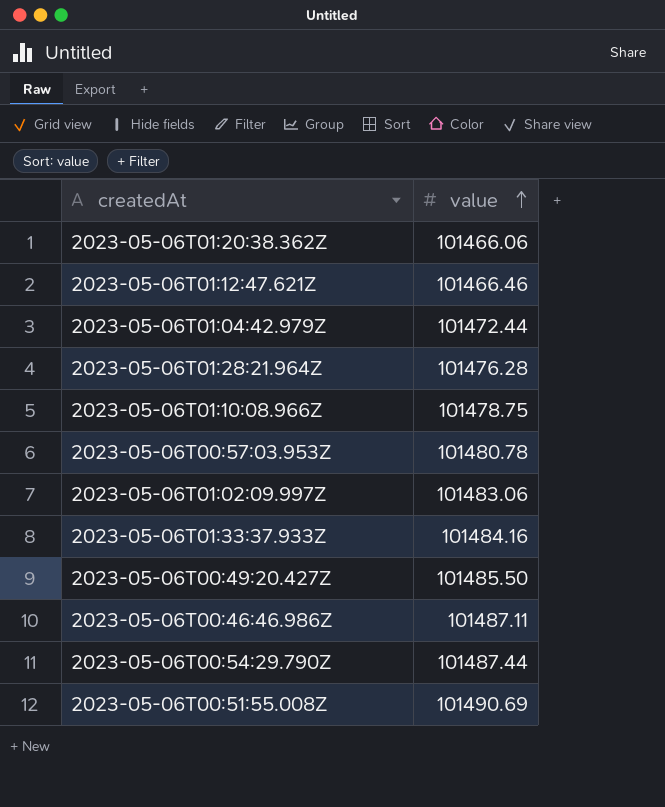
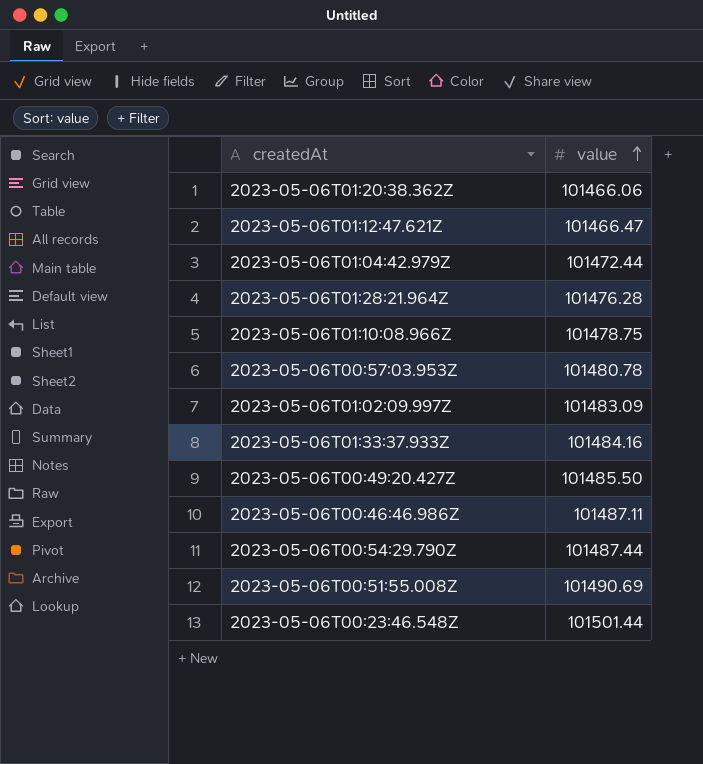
2023-05-06T01:12:47.621Z | value: 101466.46 -> 101466.47
2023-05-06T01:02:09.997Z | value: 101483.06 -> 101483.09
row 2023-05-06T00:23:46.548Z: none -> 101501.44

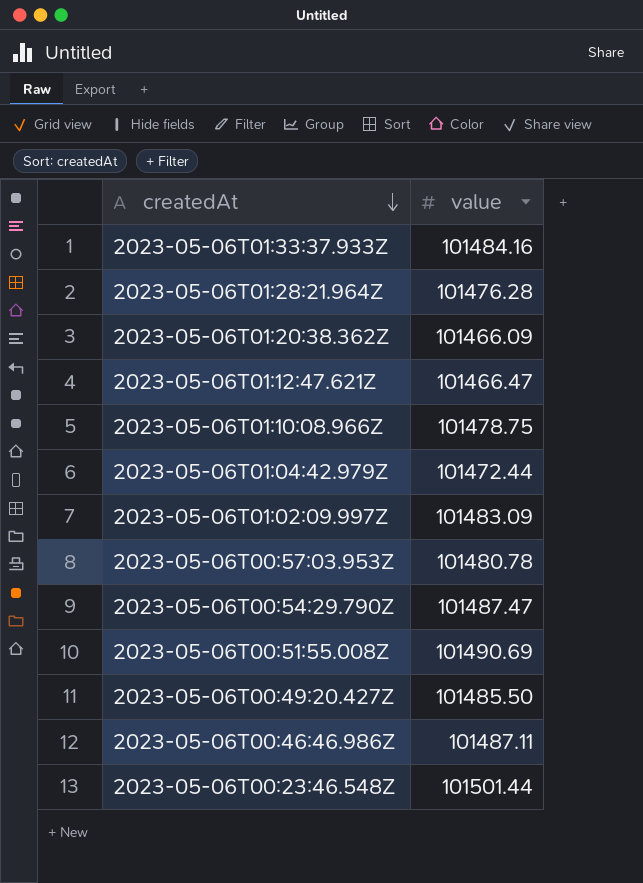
row order: value ascending -> createdAt descending
2023-05-06T01:20:38.362Z | value: 101466.06 -> 101466.09
2023-05-06T00:54:29.790Z | value: 101487.44 -> 101487.47

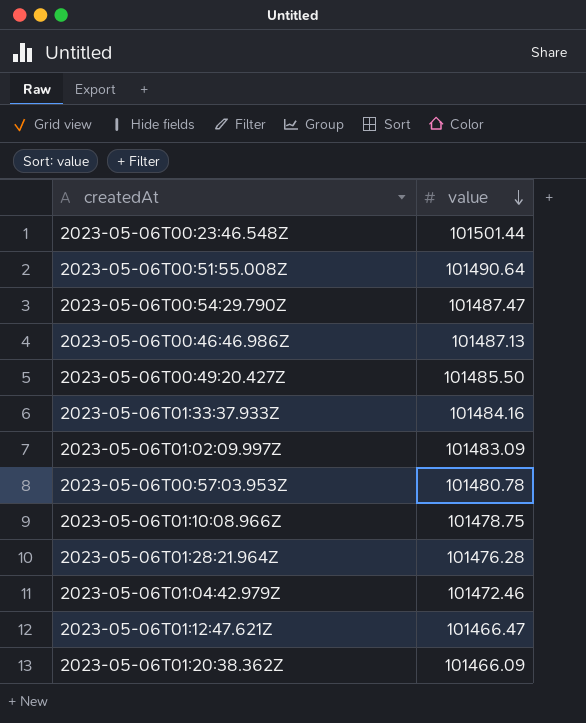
row order: createdAt descending -> value descending
2023-05-06T00:51:55.008Z | value: 101490.69 -> 101490.64
2023-05-06T00:46:46.986Z | value: 101487.11 -> 101487.13
2023-05-06T01:04:42.979Z | value: 101472.44 -> 101472.46

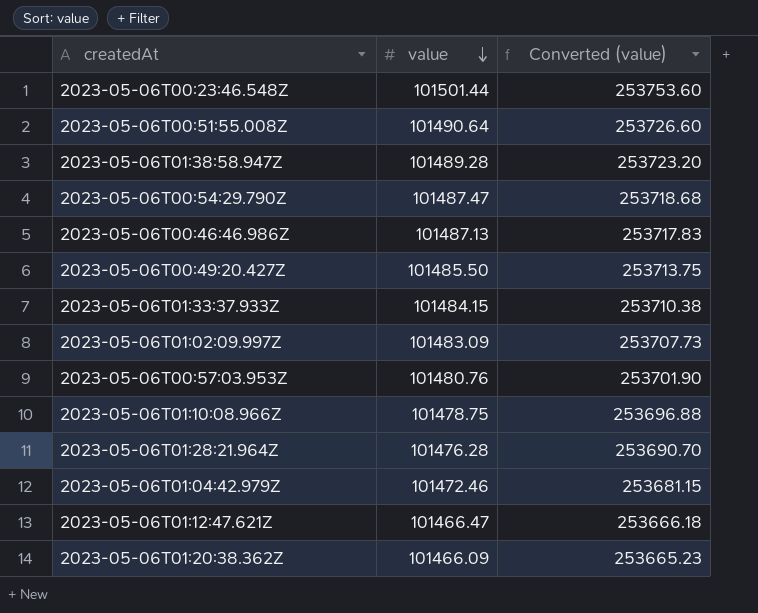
column Converted (value) | formula: none -> [value] * 2.5
row 2023-05-06T01:38:58.947Z: none -> 101489.28 | 253723.20
2023-05-06T01:33:37.933Z | value: 101484.16 -> 101484.15
2023-05-06T00:57:03.953Z | value: 101480.78 -> 101480.76

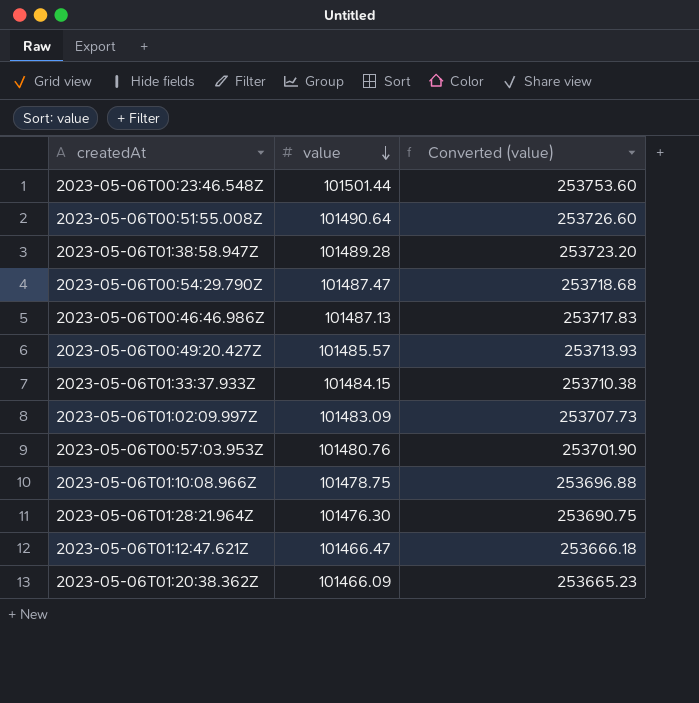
row 2023-05-06T01:04:42.979Z: 101472.46 | 253681.15 -> none
2023-05-06T00:49:20.427Z | value: 101485.50 -> 101485.57
2023-05-06T00:49:20.427Z | Converted (value): 253713.75 -> 253713.93
2023-05-06T01:28:21.964Z | value: 101476.28 -> 101476.30
2023-05-06T01:28:21.964Z | Converted (value): 253690.70 -> 253690.75

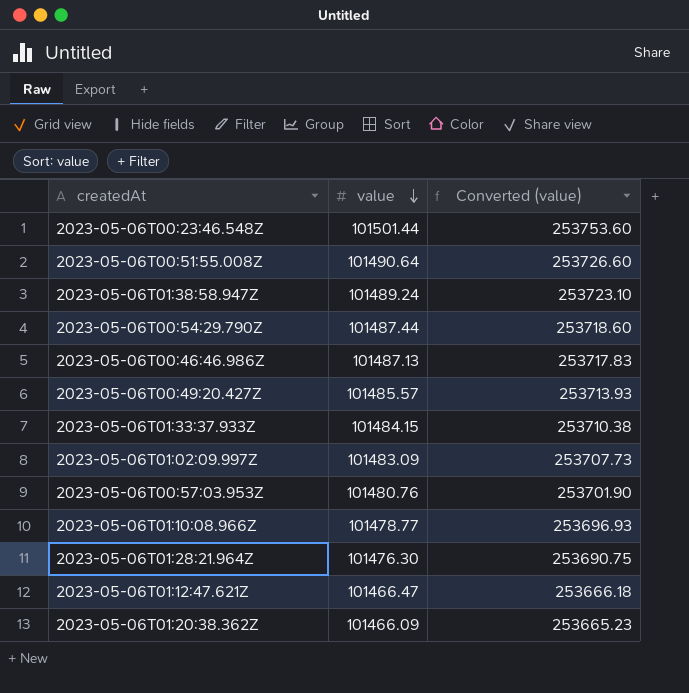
2023-05-06T01:38:58.947Z | value: 101489.28 -> 101489.24
2023-05-06T01:38:58.947Z | Converted (value): 253723.20 -> 253723.10
2023-05-06T00:54:29.790Z | value: 101487.47 -> 101487.44
2023-05-06T00:54:29.790Z | Converted (value): 253718.68 -> 253718.60
2023-05-06T01:10:08.966Z | value: 101478.75 -> 101478.77
2023-05-06T01:10:08.966Z | Converted (value): 253696.88 -> 253696.93

